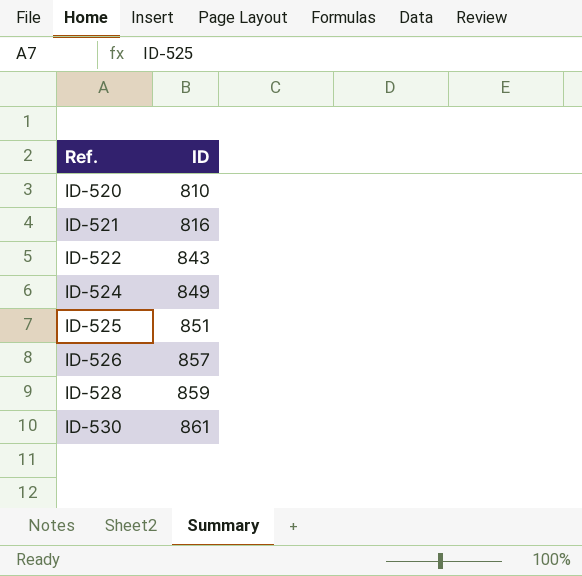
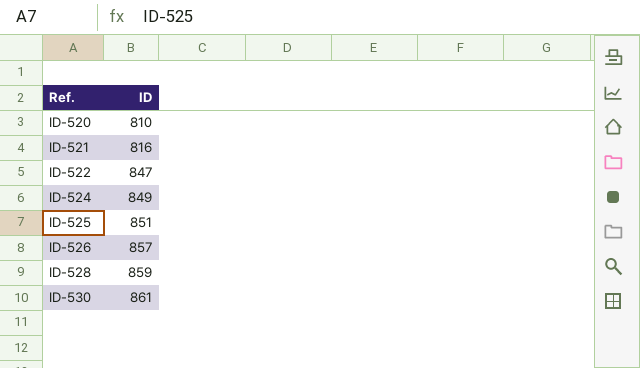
ID-522 | ID: 843 -> 847

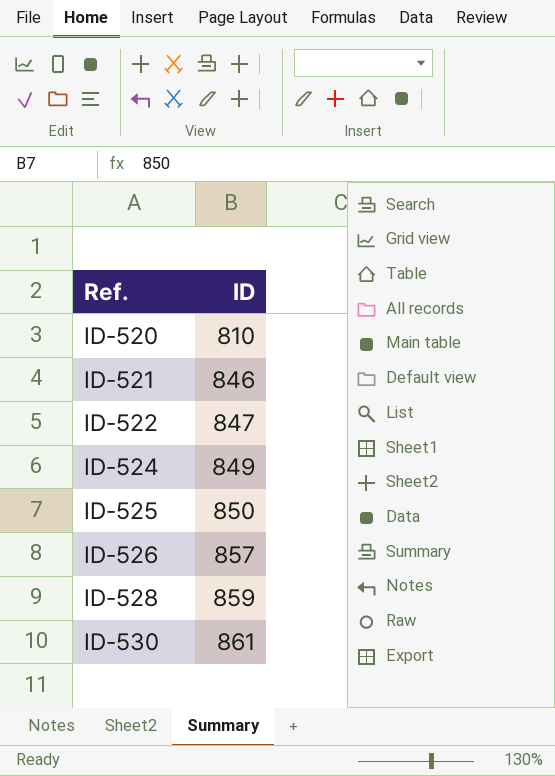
ID-521 | ID: 816 -> 846
ID-525 | ID: 851 -> 850

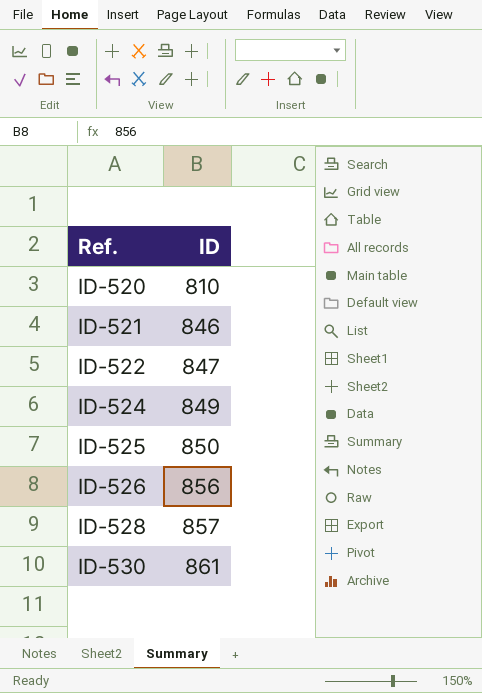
ID-526 | ID: 857 -> 856
ID-528 | ID: 859 -> 857

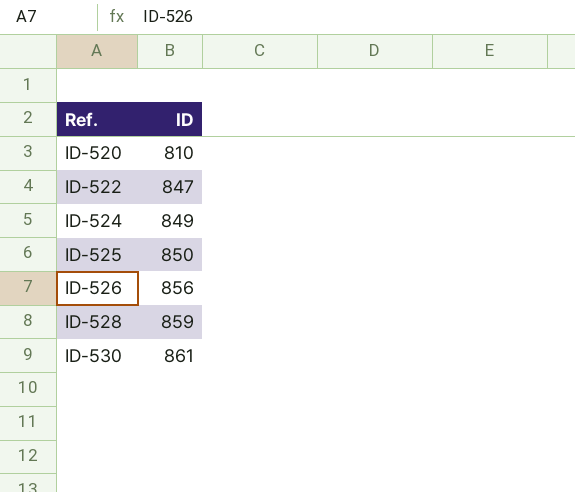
row ID-521: 846 -> none
ID-528 | ID: 857 -> 859

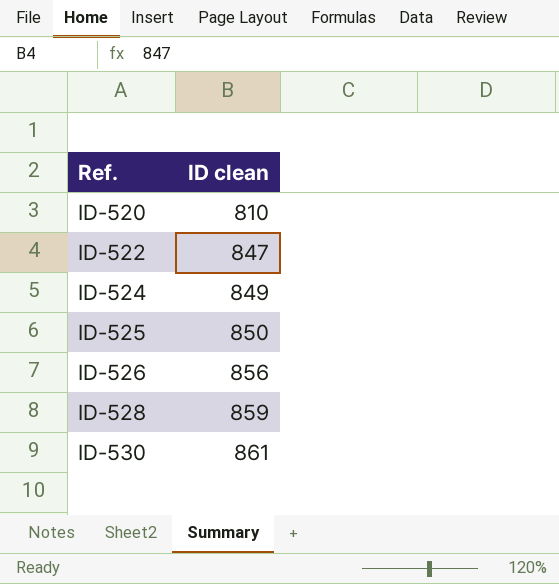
column name: ID -> ID clean

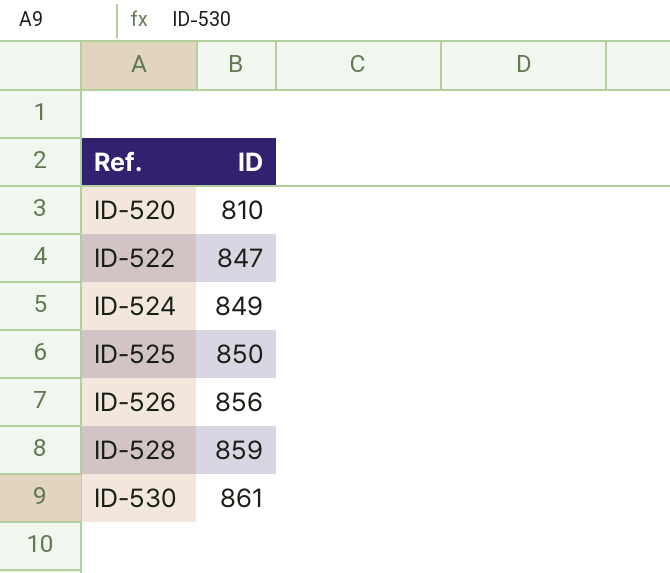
column name: ID clean -> ID

